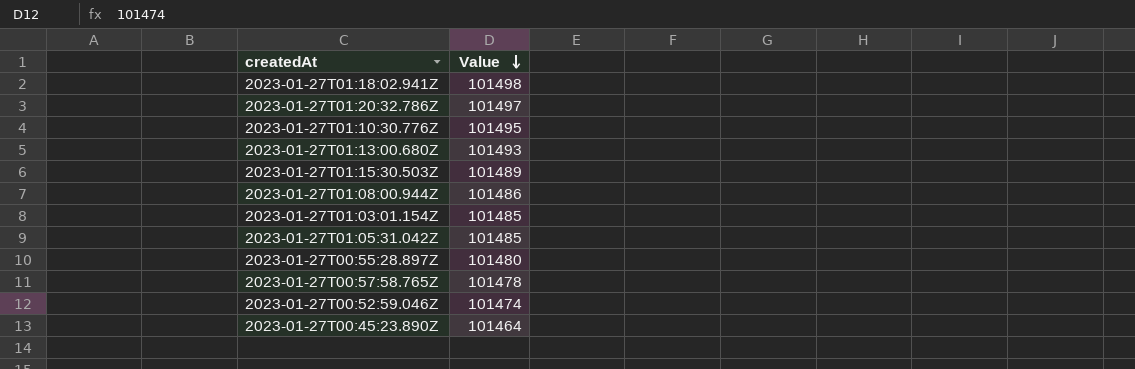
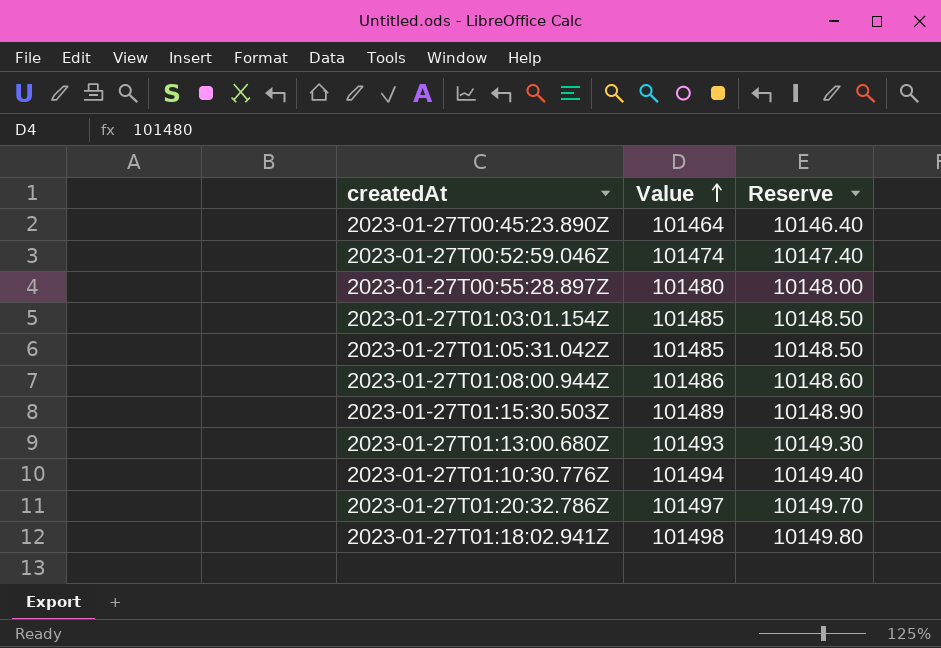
row order: Value descending -> Value ascending
column Reserve | formula: none -> [Value] * 0.1
row 2023-01-27T00:57:58.765Z: 101478 -> none
2023-01-27T01:10:30.776Z | Value: 101495 -> 101494

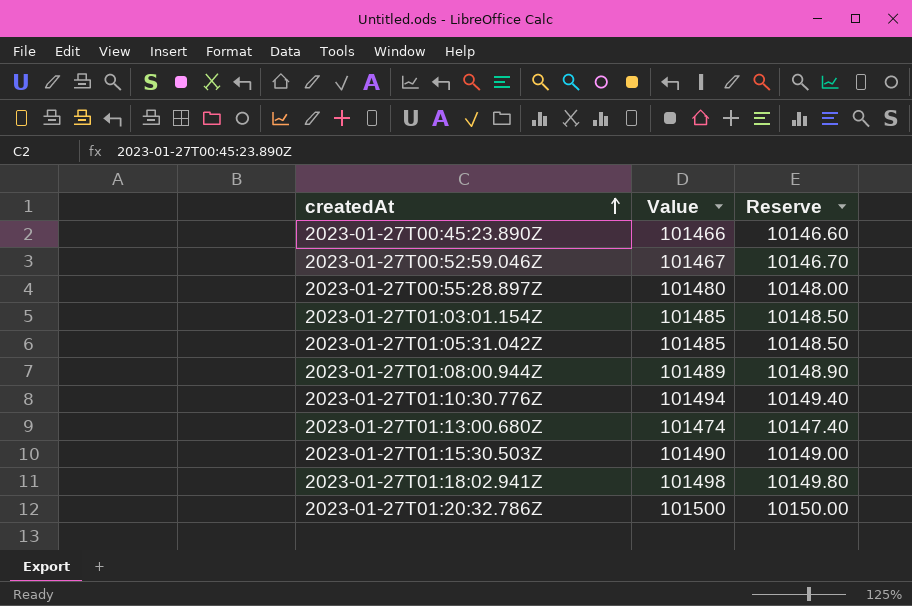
row order: Value ascending -> createdAt ascending
2023-01-27T00:45:23.890Z | Value: 101464 -> 101466
2023-01-27T00:45:23.890Z | Reserve: 10146.40 -> 10146.60
2023-01-27T00:52:59.046Z | Value: 101474 -> 101467
2023-01-27T00:52:59.046Z | Reserve: 10147.40 -> 10146.70
2023-01-27T01:08:00.944Z | Value: 101486 -> 101489
2023-01-27T01:08:00.944Z | Reserve: 10148.60 -> 10148.90
2023-01-27T01:13:00.680Z | Value: 101493 -> 101474
2023-01-27T01:13:00.680Z | Reserve: 10149.30 -> 10147.40
2023-01-27T01:15:30.503Z | Value: 101489 -> 101490
2023-01-27T01:15:30.503Z | Reserve: 10148.90 -> 10149.00
2023-01-27T01:20:32.786Z | Value: 101497 -> 101500
2023-01-27T01:20:32.786Z | Reserve: 10149.70 -> 10150.00

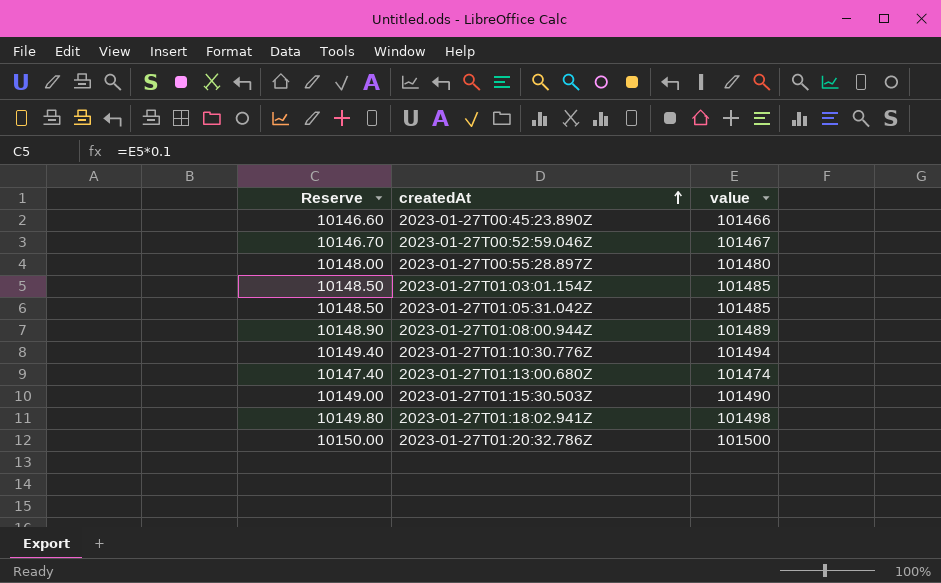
column Reserve | position: 3 -> 1
column name: Value -> value

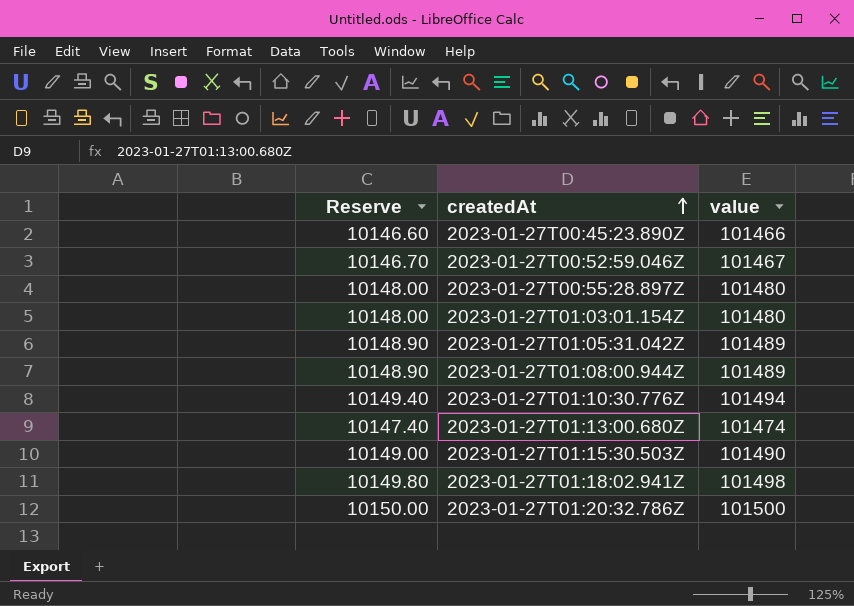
2023-01-27T01:03:01.154Z | Reserve: 10148.50 -> 10148.00
2023-01-27T01:03:01.154Z | value: 101485 -> 101480
2023-01-27T01:05:31.042Z | Reserve: 10148.50 -> 10148.90
2023-01-27T01:05:31.042Z | value: 101485 -> 101489

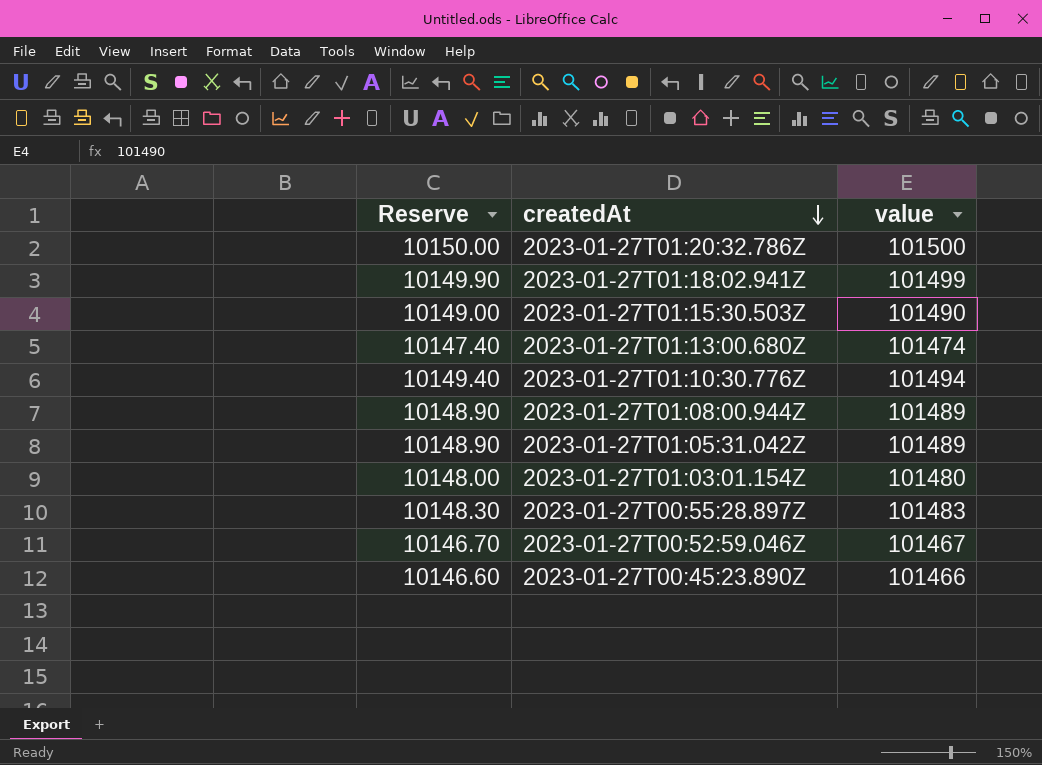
row order: createdAt ascending -> createdAt descending
2023-01-27T01:18:02.941Z | Reserve: 10149.80 -> 10149.90
2023-01-27T01:18:02.941Z | value: 101498 -> 101499
2023-01-27T00:55:28.897Z | Reserve: 10148.00 -> 10148.30
2023-01-27T00:55:28.897Z | value: 101480 -> 101483

